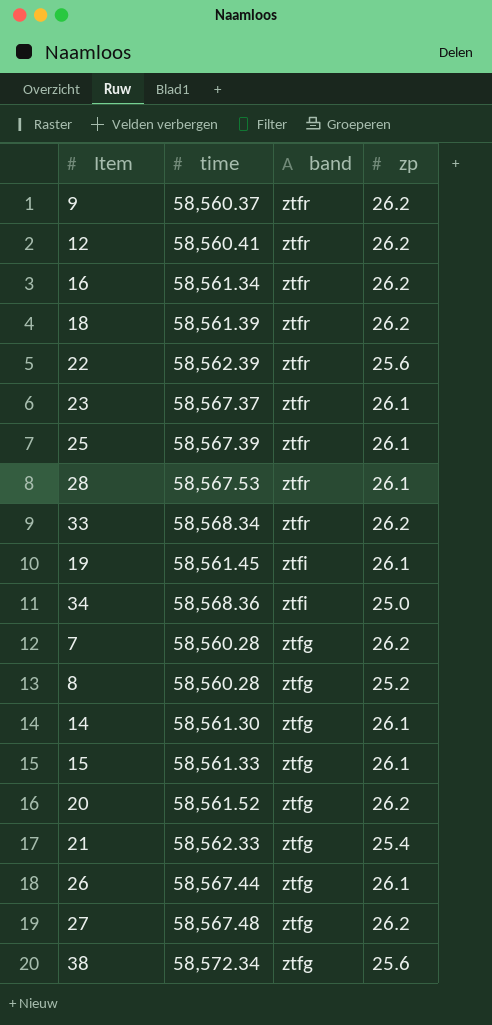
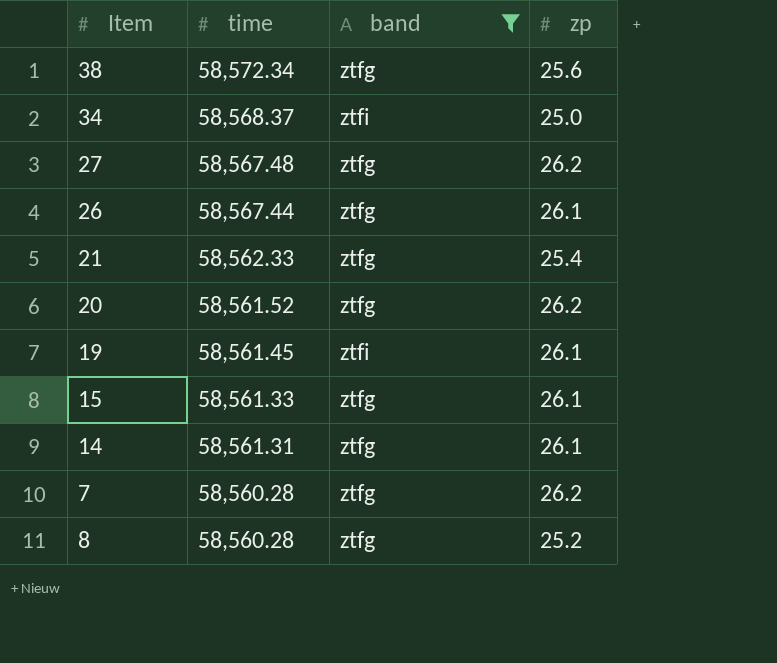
filter: none -> band != ztfr
row order: band descending -> time descending
34 | time: 58,568.36 -> 58,568.37
14 | time: 58,561.30 -> 58,561.31

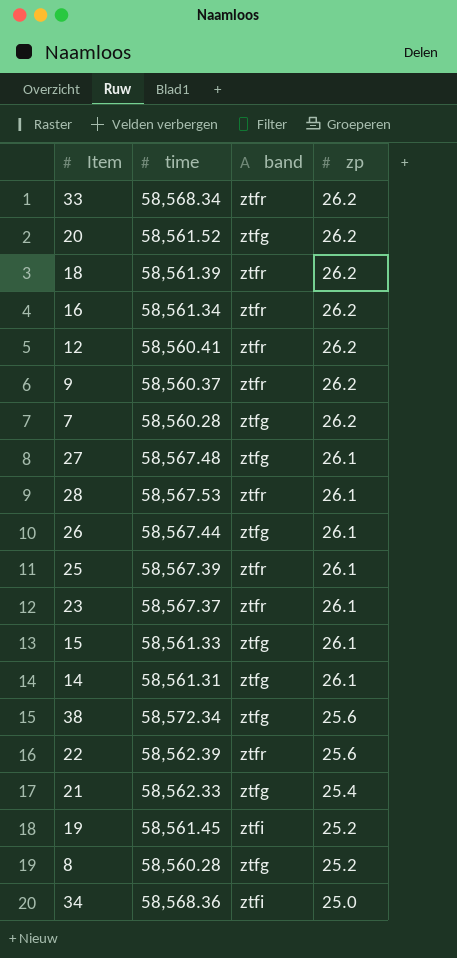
filter: band != ztfr -> none
row order: time descending -> zp descending
27 | zp: 26.2 -> 26.1
19 | zp: 26.1 -> 25.2
34 | time: 58,568.37 -> 58,568.36

